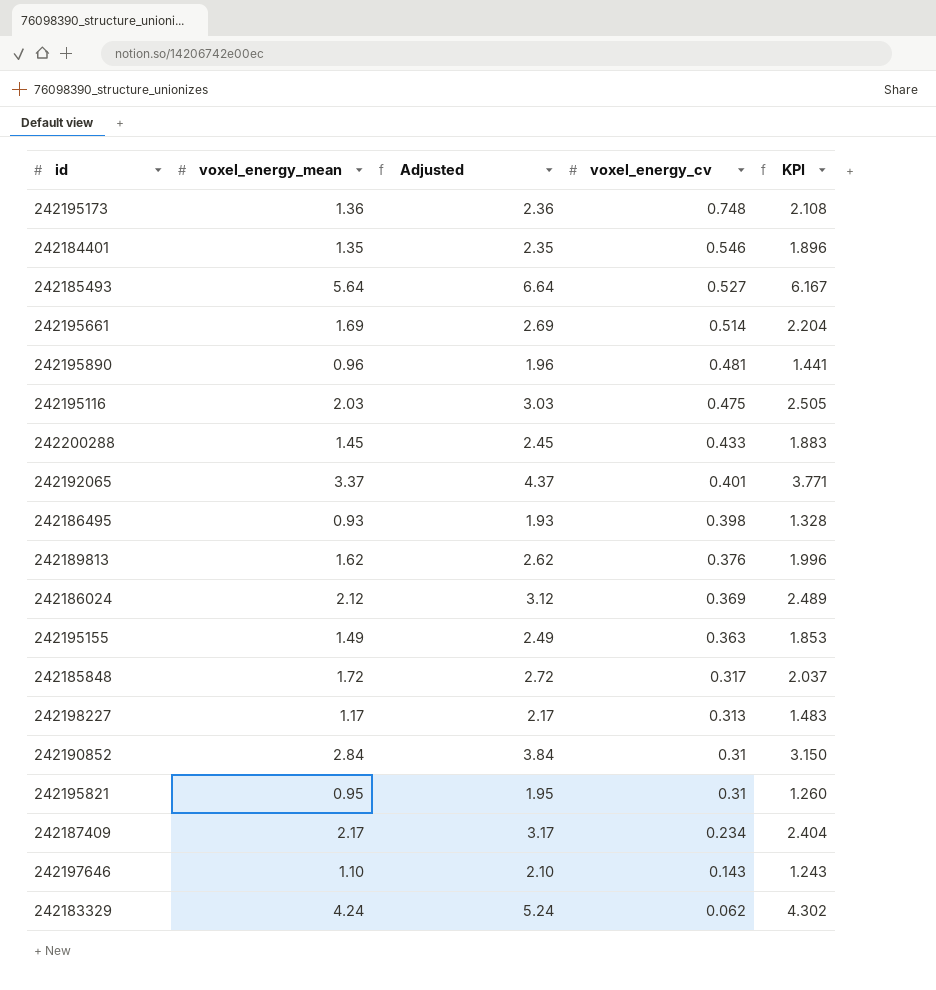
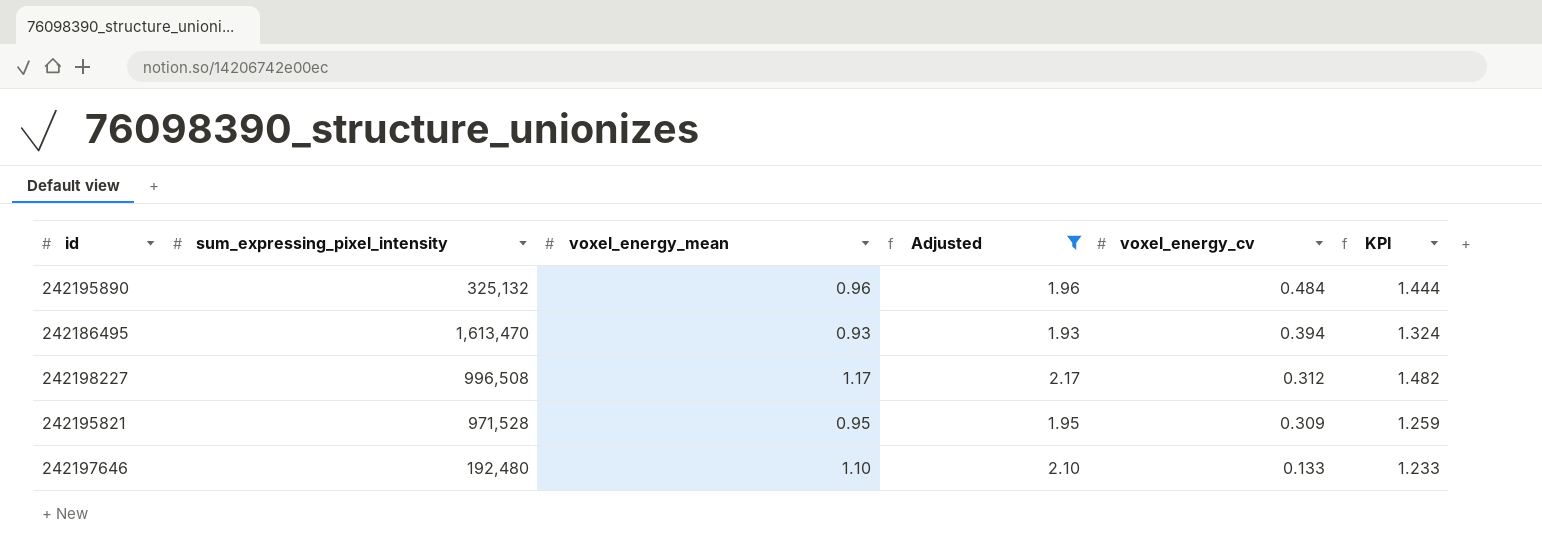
filter: none -> Adjusted <= 2.17
column sum_expressing_pixel_intensity | position: none -> 2
242195890 | voxel_energy_cv: 0.481 -> 0.484
242195890 | KPI: 1.441 -> 1.444
242186495 | voxel_energy_cv: 0.398 -> 0.394
242186495 | KPI: 1.328 -> 1.324
242198227 | voxel_energy_cv: 0.313 -> 0.312
242198227 | KPI: 1.483 -> 1.482
242195821 | voxel_energy_cv: 0.31 -> 0.309
242195821 | KPI: 1.260 -> 1.259
242197646 | voxel_energy_cv: 0.143 -> 0.133
242197646 | KPI: 1.243 -> 1.233

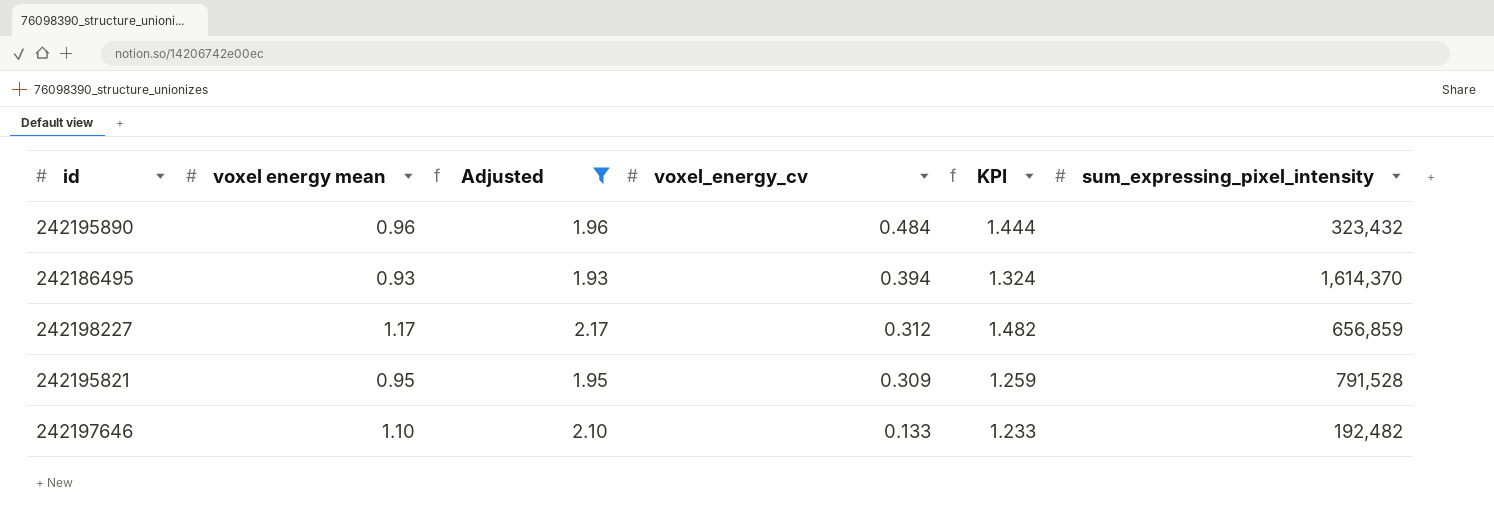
column name: voxel_energy_mean -> voxel energy mean
column sum_expressing_pixel_intensity | position: 2 -> 6
242195890 | sum_expressing_pixel_intensity: 325,132 -> 323,432
242186495 | sum_expressing_pixel_intensity: 1,613,470 -> 1,614,370
242198227 | sum_expressing_pixel_intensity: 996,508 -> 656,859
242195821 | sum_expressing_pixel_intensity: 971,528 -> 791,528
242197646 | sum_expressing_pixel_intensity: 192,480 -> 192,482

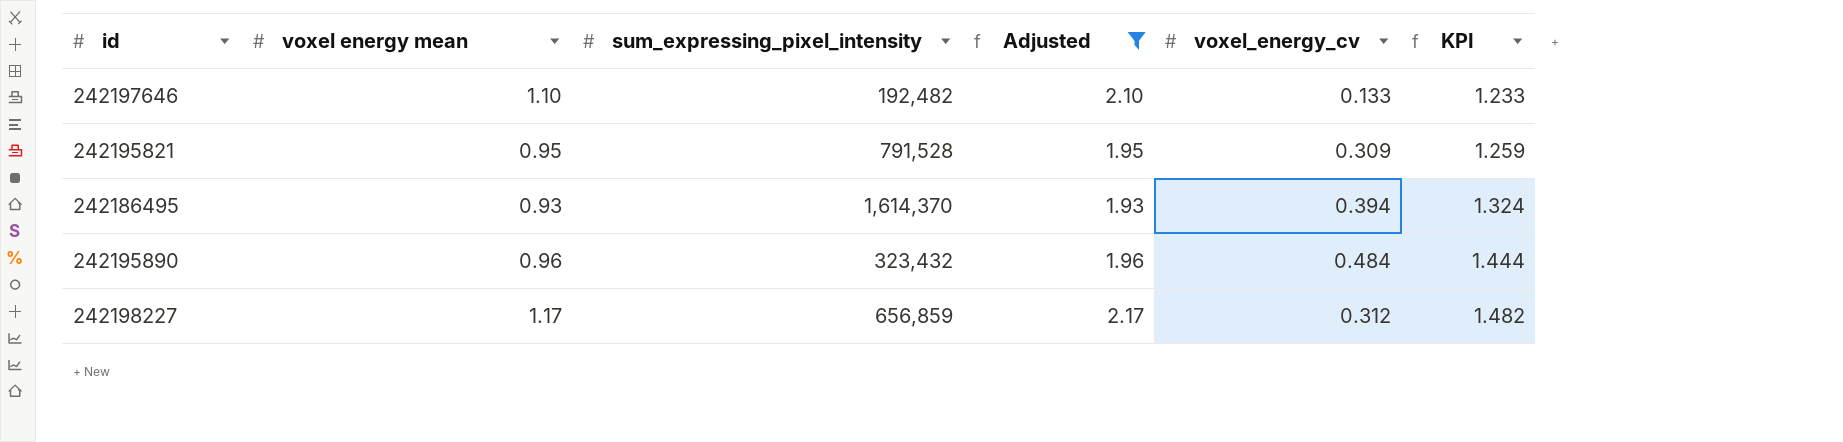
row order: voxel_energy_cv descending -> KPI ascending
column sum_expressing_pixel_intensity | position: 6 -> 3

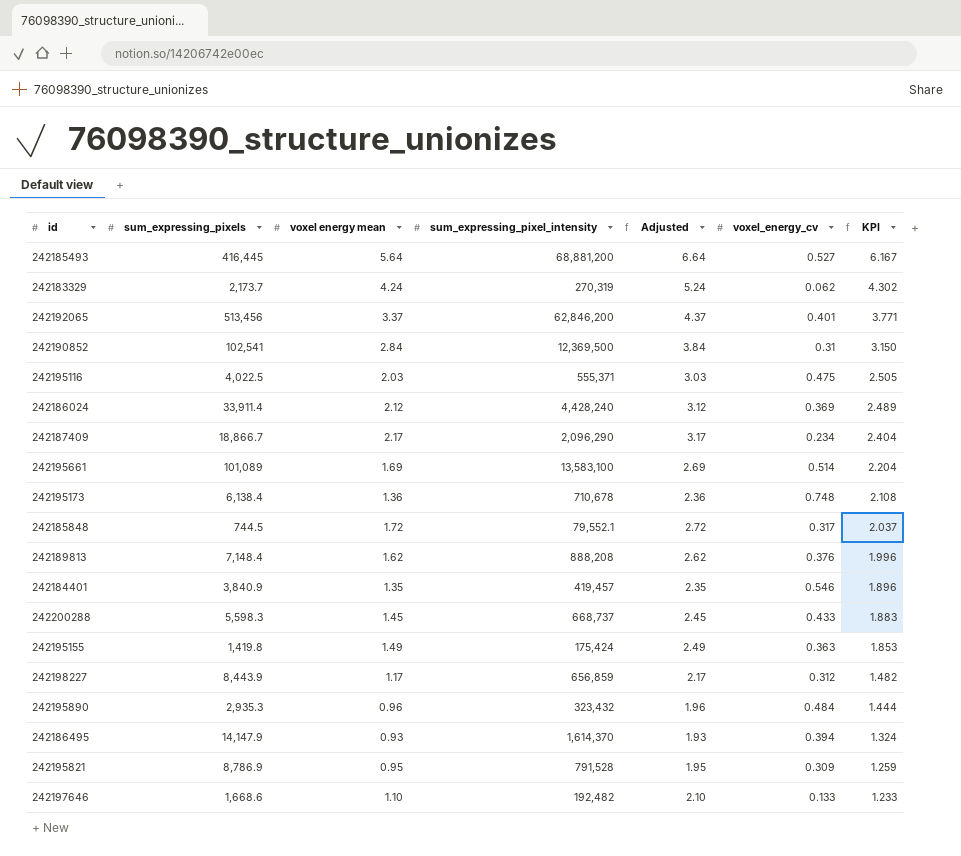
filter: Adjusted <= 2.17 -> none
row order: KPI ascending -> KPI descending
column sum_expressing_pixels | position: none -> 2

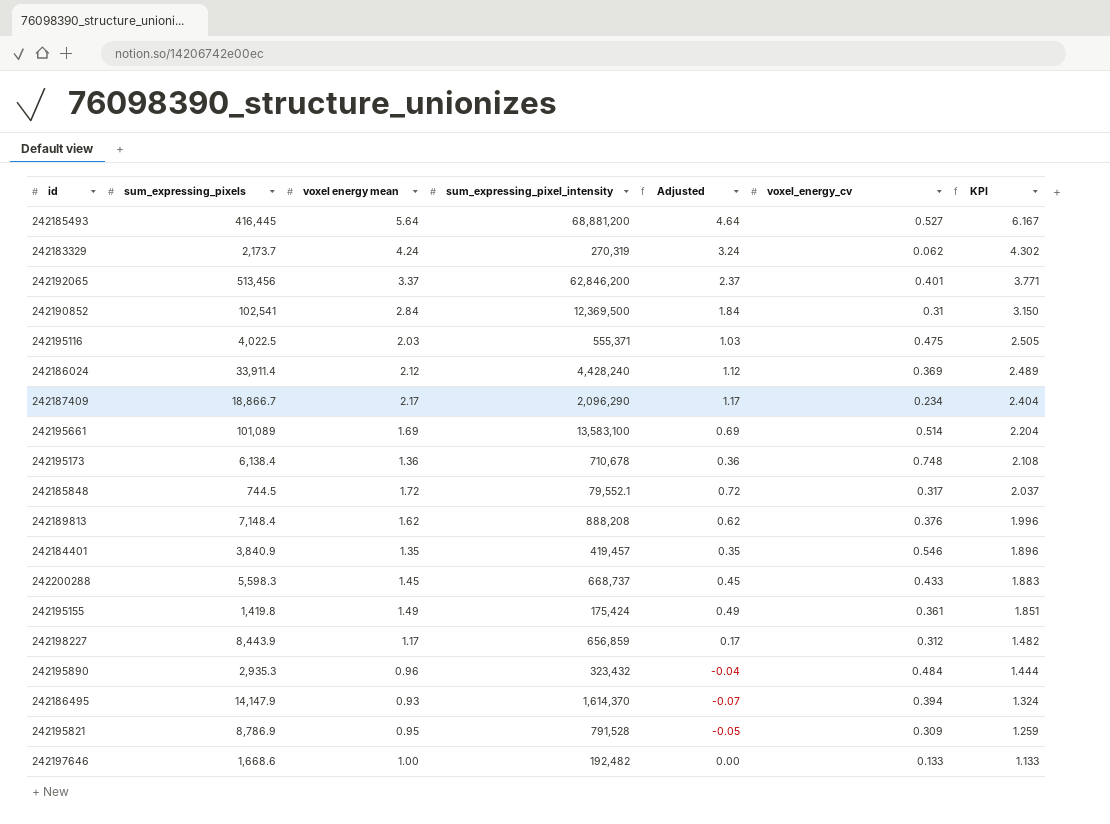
column Adjusted | formula: [voxel energy mean] + 1 -> [voxel energy mean] - 1
242195155 | voxel_energy_cv: 0.363 -> 0.361
242195155 | KPI: 1.853 -> 1.851
242197646 | voxel energy mean: 1.10 -> 1.00
242197646 | KPI: 1.233 -> 1.133

